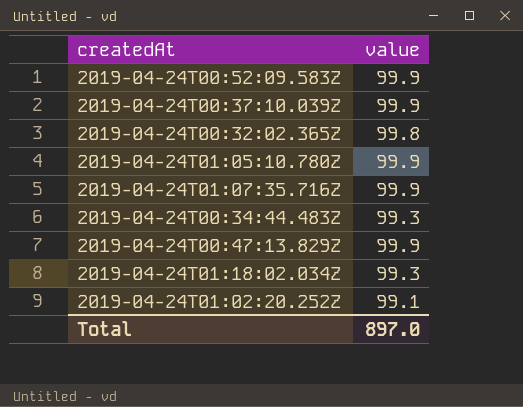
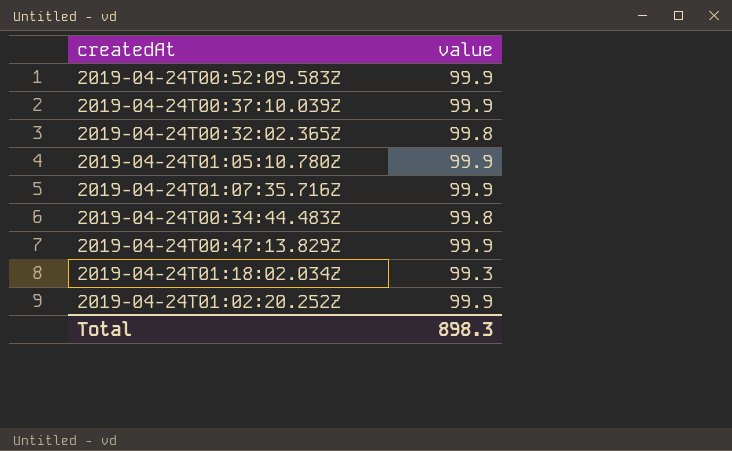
2019-04-24T00:34:44.483Z | value: 99.3 -> 99.8
2019-04-24T01:02:20.252Z | value: 99.1 -> 99.9
Total | value: 897.0 -> 898.3

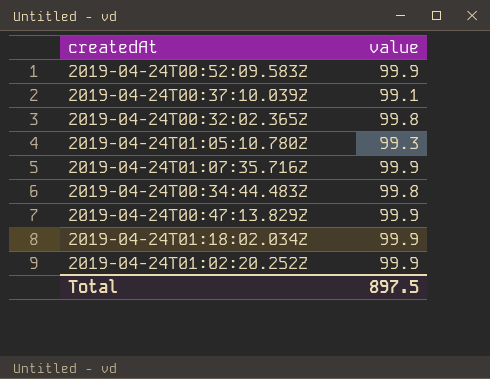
2019-04-24T00:37:10.039Z | value: 99.9 -> 99.1
2019-04-24T01:05:10.780Z | value: 99.9 -> 99.3
2019-04-24T01:18:02.034Z | value: 99.3 -> 99.9
Total | value: 898.3 -> 897.5

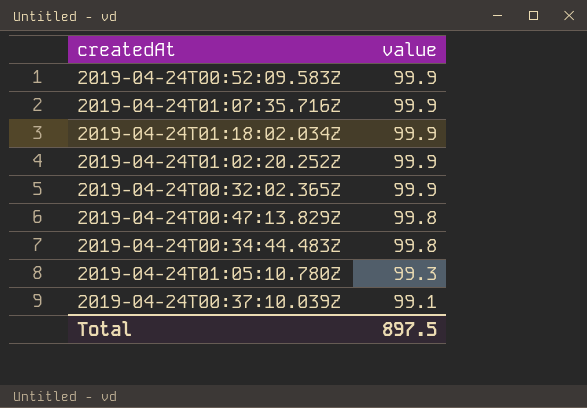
row order: none -> value descending
2019-04-24T00:32:02.365Z | value: 99.8 -> 99.9
2019-04-24T00:47:13.829Z | value: 99.9 -> 99.8

